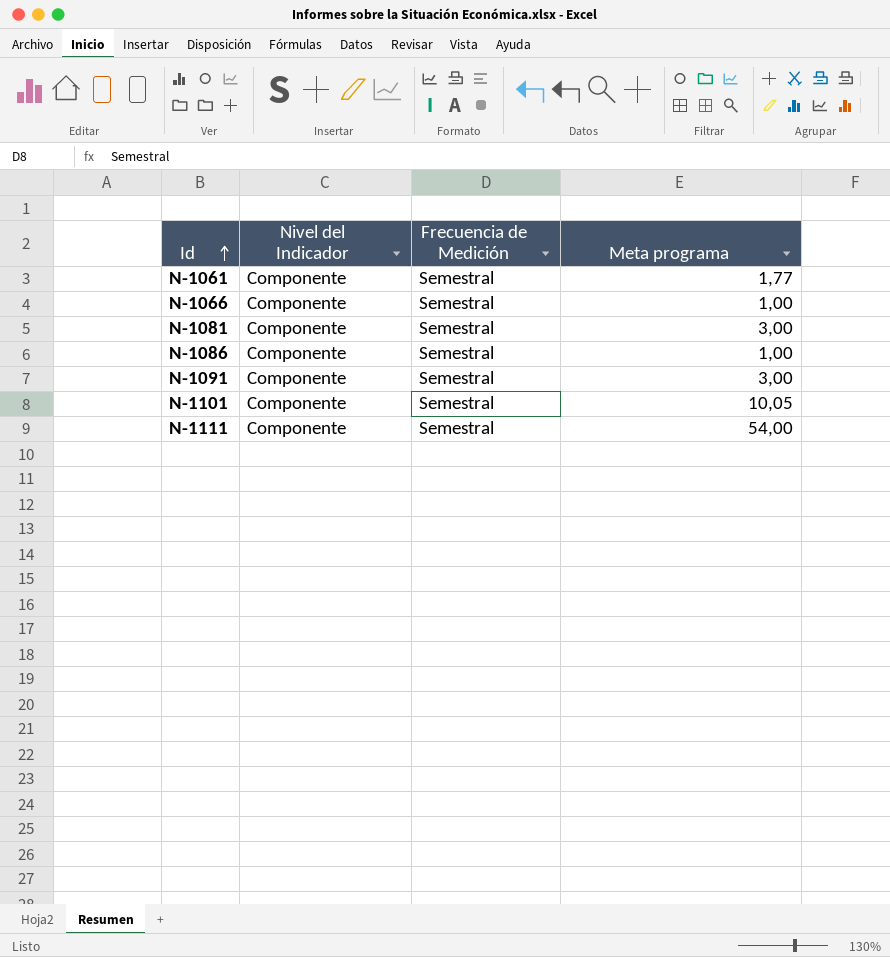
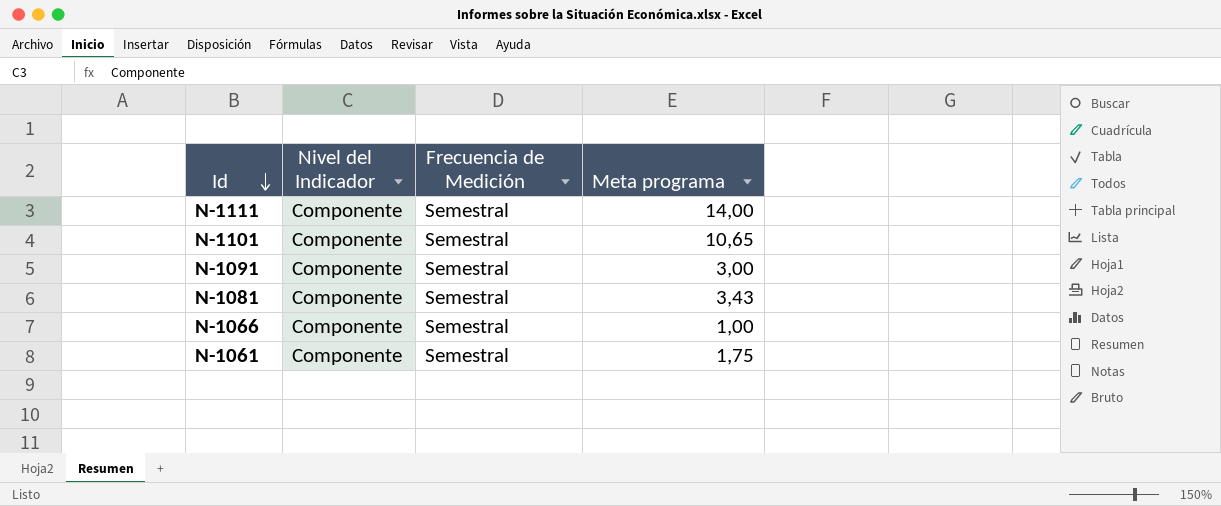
row order: Id ascending -> Id descending
row N-1086: Componente | Semestral | 1,00 -> none
N-1111 | Meta programa: 54,00 -> 14,00
N-1101 | Meta programa: 10,05 -> 10,65
N-1081 | Meta programa: 3,00 -> 3,43
N-1061 | Meta programa: 1,77 -> 1,75

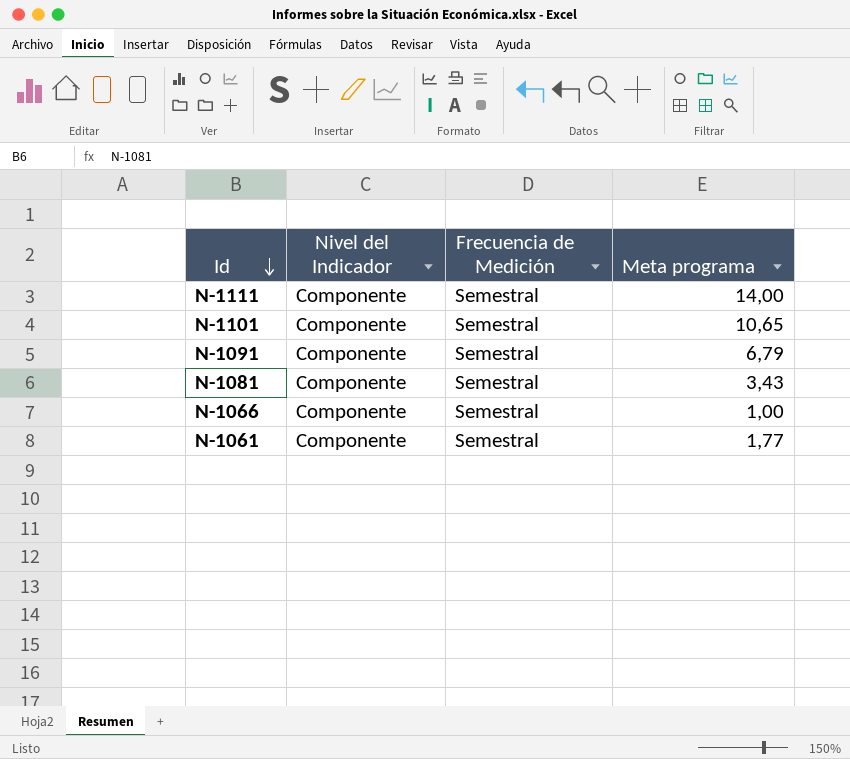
N-1091 | Meta programa: 3,00 -> 6,79
N-1061 | Meta programa: 1,75 -> 1,77

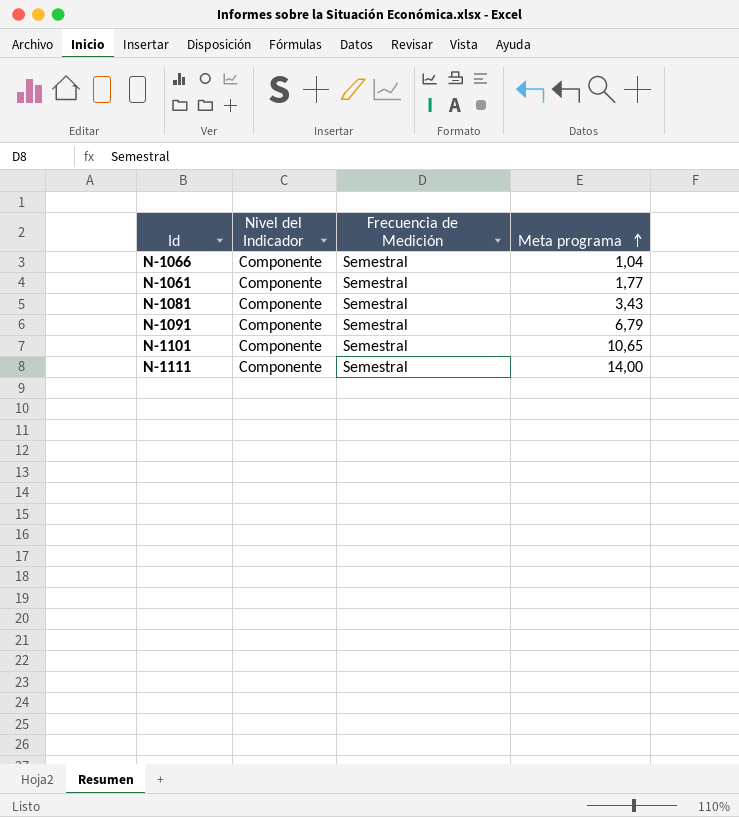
row order: Id descending -> Meta programa ascending
N-1066 | Meta programa: 1,00 -> 1,04

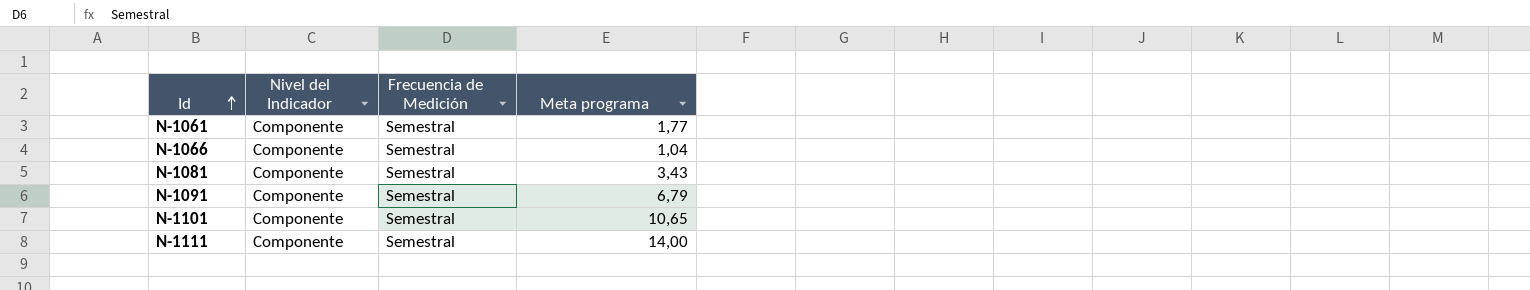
row order: Meta programa ascending -> Id ascending

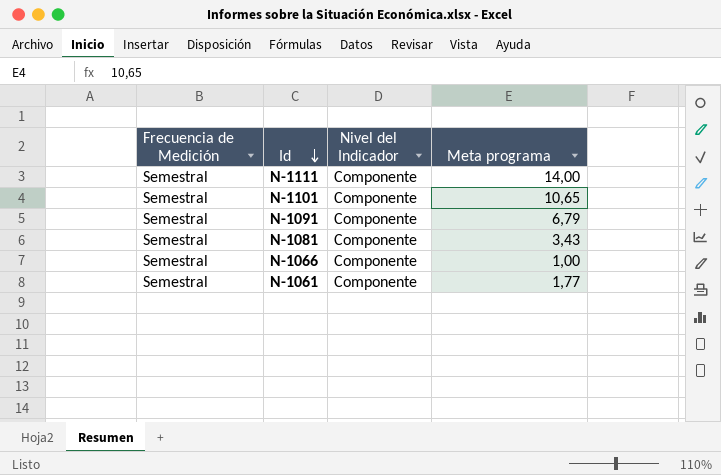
row order: Id ascending -> Id descending
column Frecuencia de Medición | position: 3 -> 1
N-1066 | Meta programa: 1,04 -> 1,00

